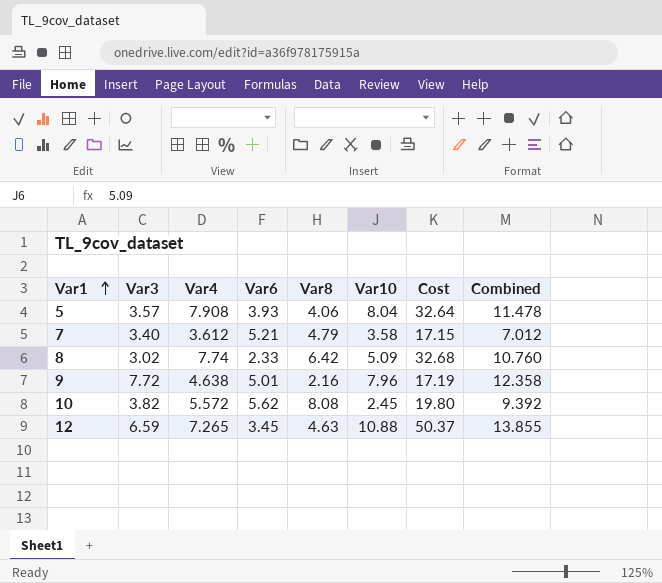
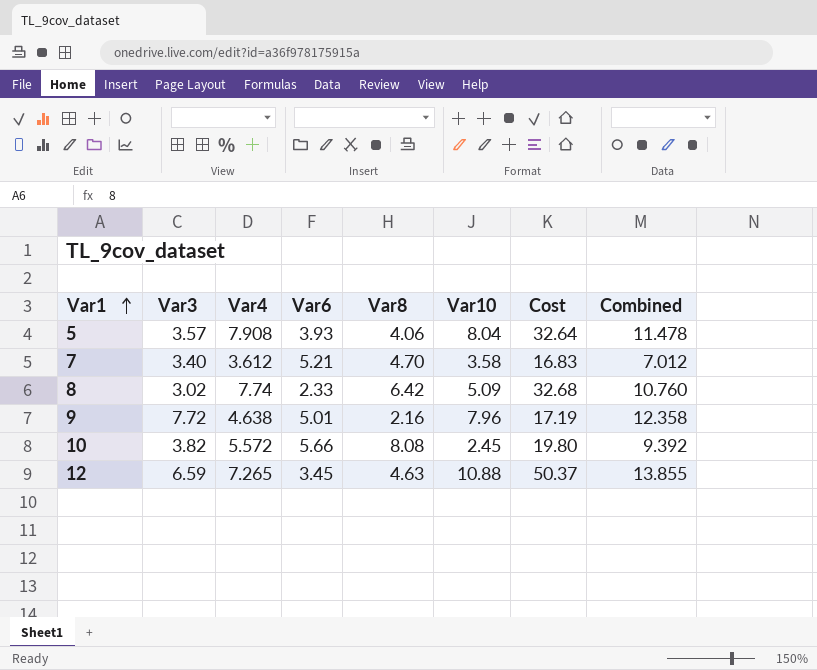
7 | Var8: 4.79 -> 4.70
7 | Cost: 17.15 -> 16.83
10 | Var6: 5.62 -> 5.66

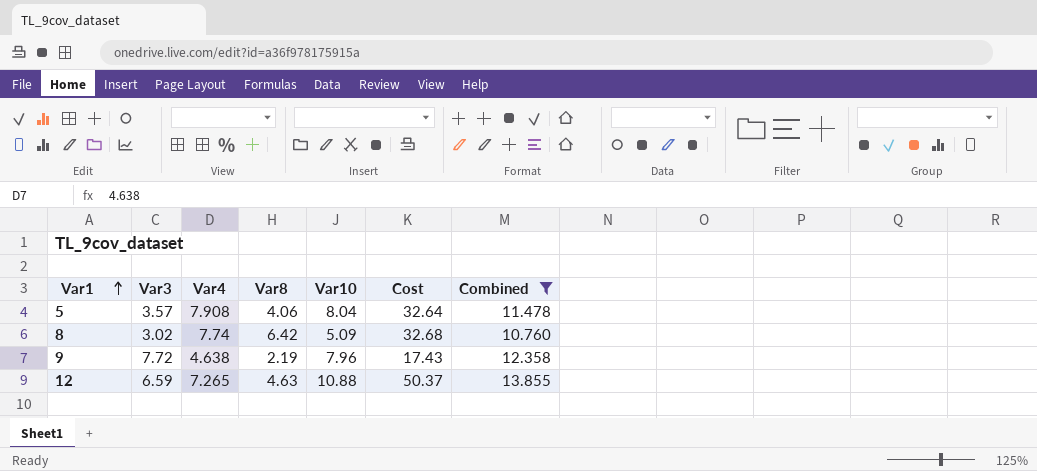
filter: none -> Combined >= 10.760
column Var6 | position: 4 -> none
9 | Var8: 2.16 -> 2.19
9 | Cost: 17.19 -> 17.43

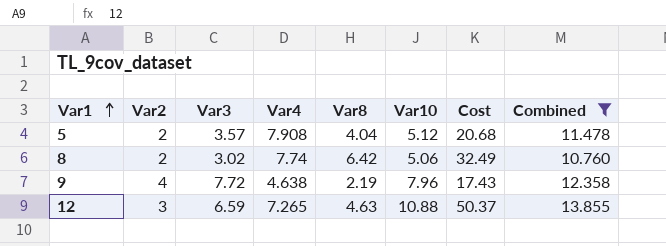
column Var2 | position: none -> 2
5 | Var8: 4.06 -> 4.04
5 | Var10: 8.04 -> 5.12
5 | Cost: 32.64 -> 20.68
8 | Var10: 5.09 -> 5.06
8 | Cost: 32.68 -> 32.49

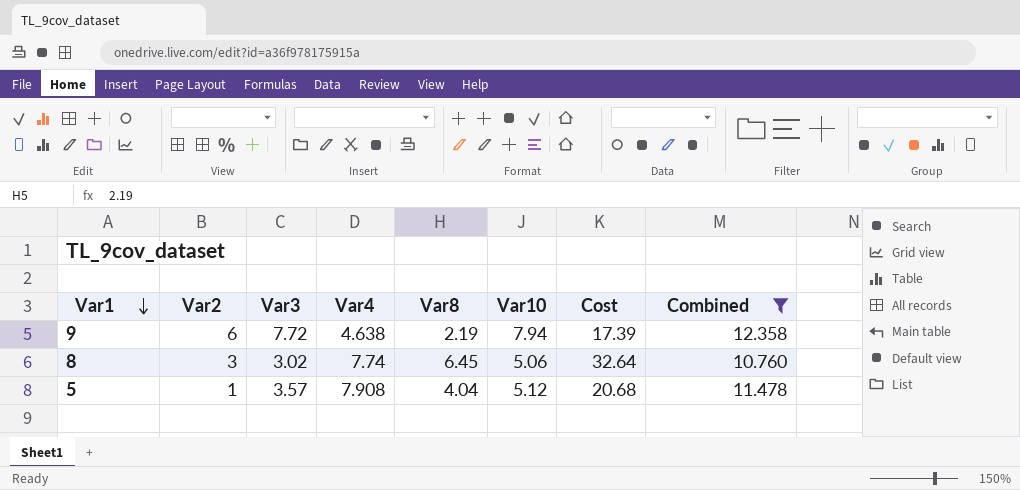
row order: Var1 ascending -> Var1 descending
row 12: 3 | 6.59 | 7.265 | 4.63 | 10.88 | 50.37 | 13.855 -> none
9 | Var2: 4 -> 6
9 | Var10: 7.96 -> 7.94
9 | Cost: 17.43 -> 17.39
8 | Var2: 2 -> 3
8 | Var8: 6.42 -> 6.45
8 | Cost: 32.49 -> 32.64
5 | Var2: 2 -> 1

